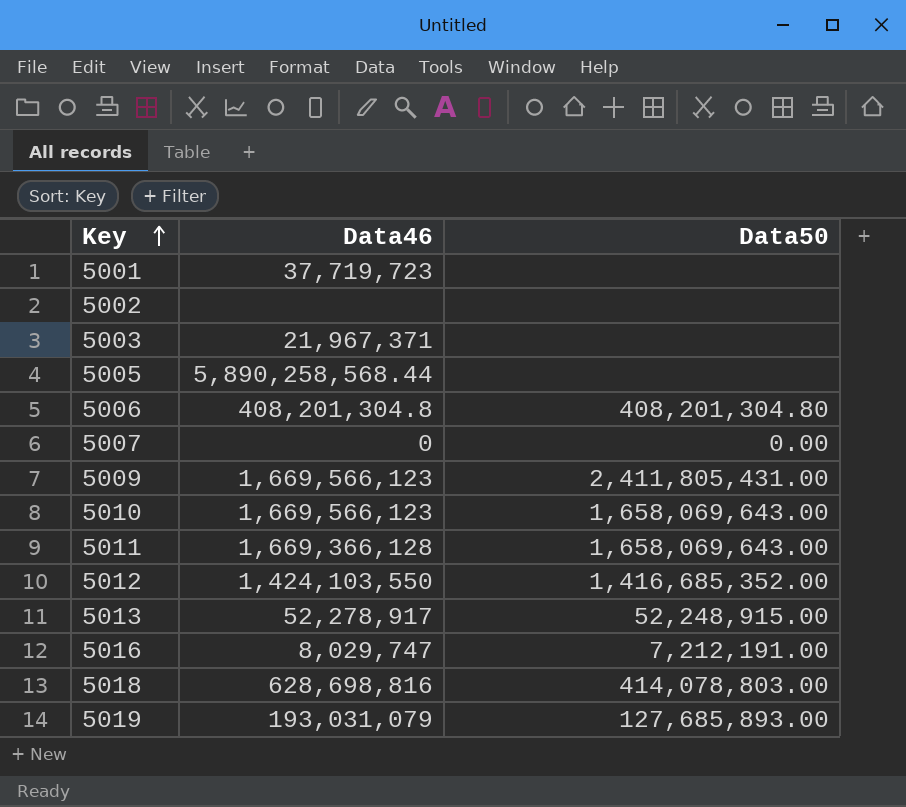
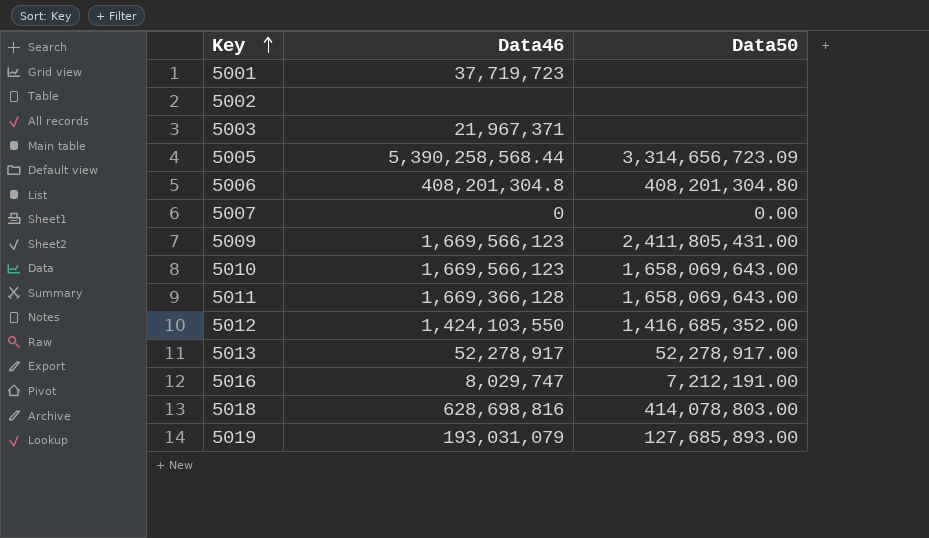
5005 | Data46: 5,890,258,568.44 -> 5,390,258,568.44
5005 | Data50: none -> 3,314,656,723.09
5013 | Data50: 52,248,915.00 -> 52,278,917.00

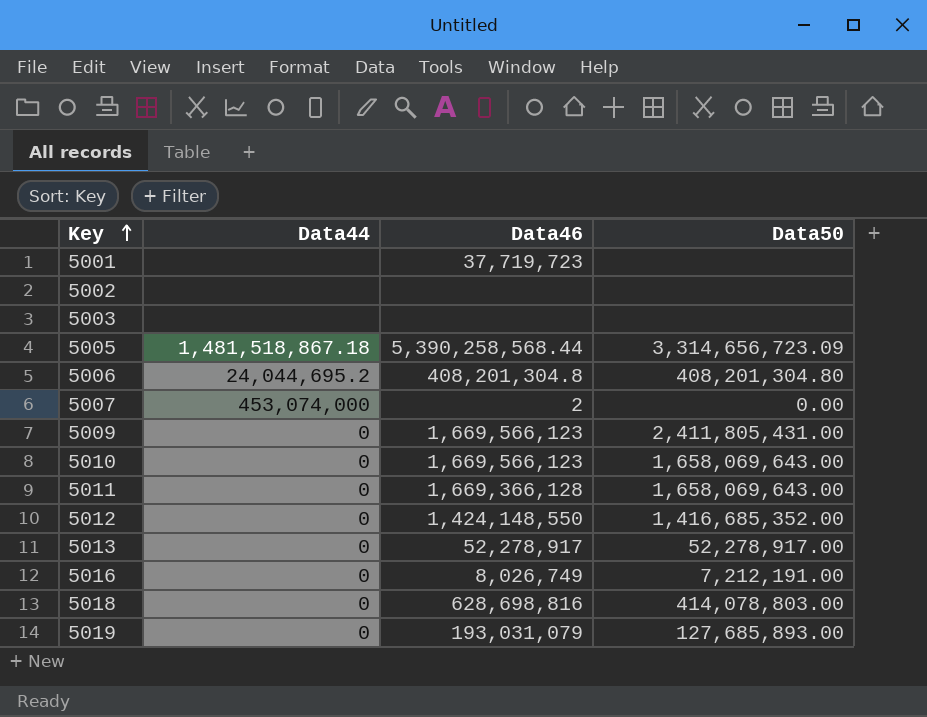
column Data44 | position: none -> 2
5003 | Data46: 21,967,371 -> none
5007 | Data46: 0 -> 2
5012 | Data46: 1,424,103,550 -> 1,424,148,550
5016 | Data46: 8,029,747 -> 8,026,749

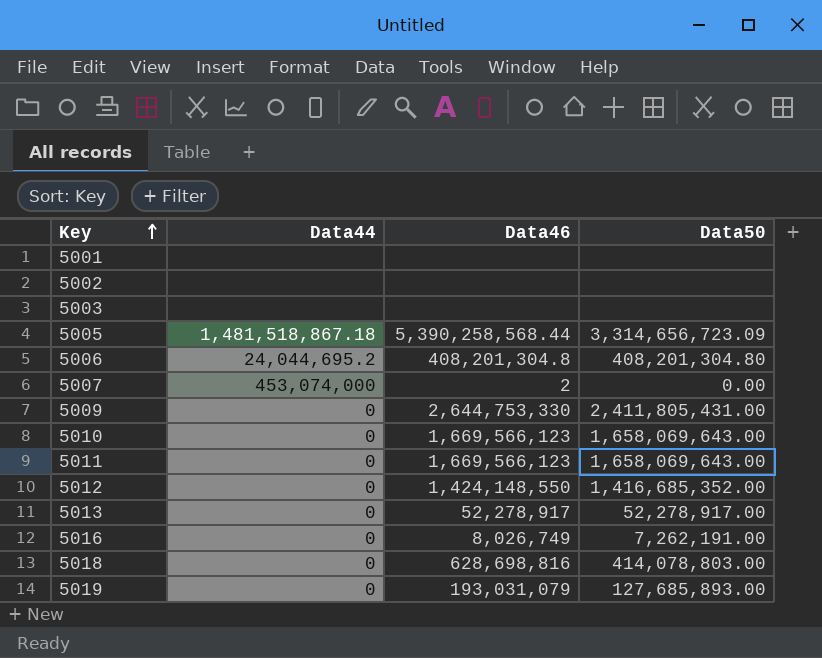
5001 | Data46: 37,719,723 -> none
5009 | Data46: 1,669,566,123 -> 2,644,753,330
5011 | Data46: 1,669,366,128 -> 1,669,566,123
5016 | Data50: 7,212,191.00 -> 7,262,191.00

